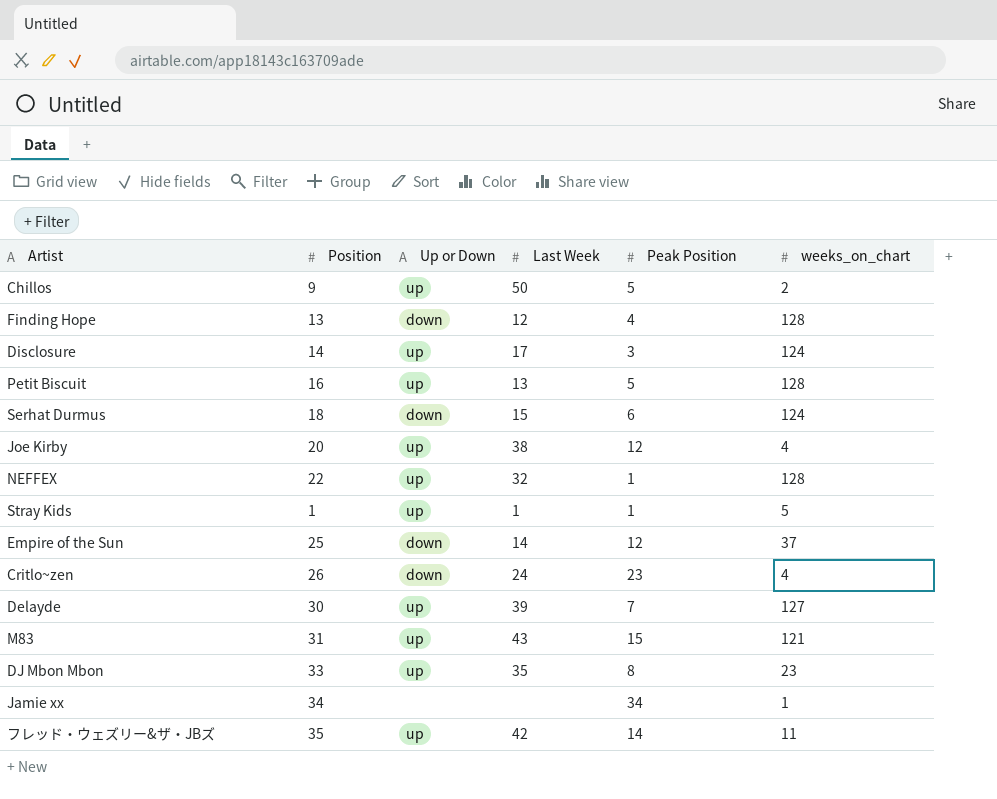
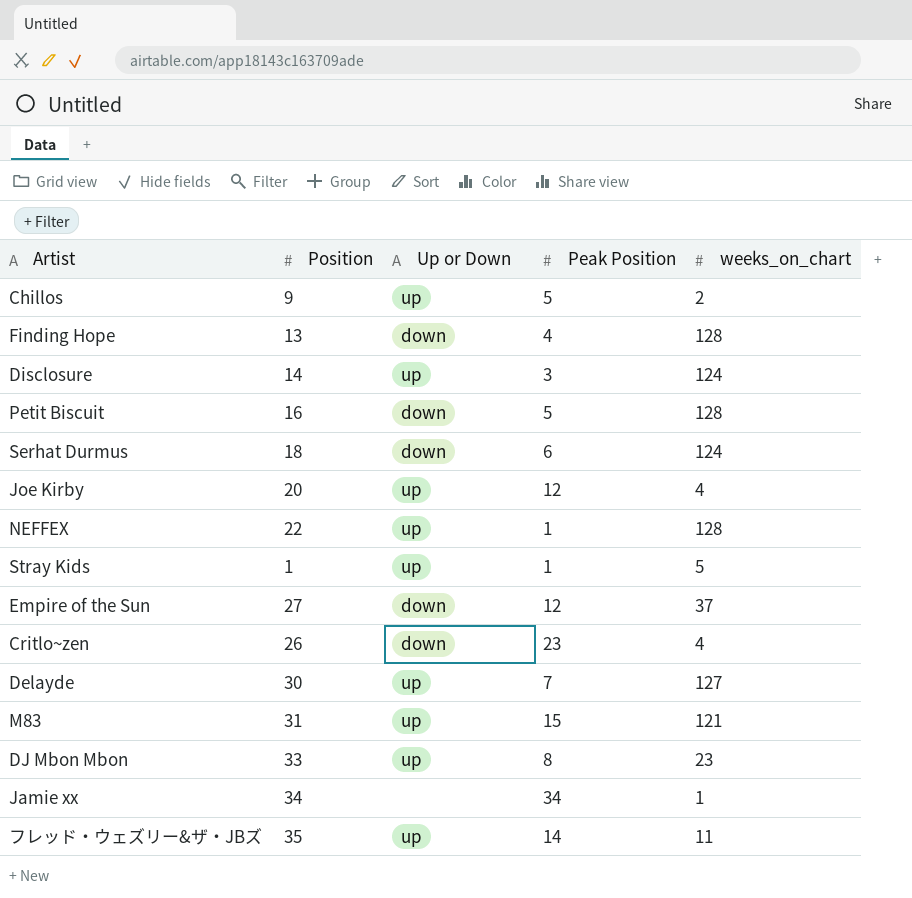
column Last Week | position: 4 -> none
Petit Biscuit | Up or Down: up -> down
Empire of the Sun | Position: 25 -> 27

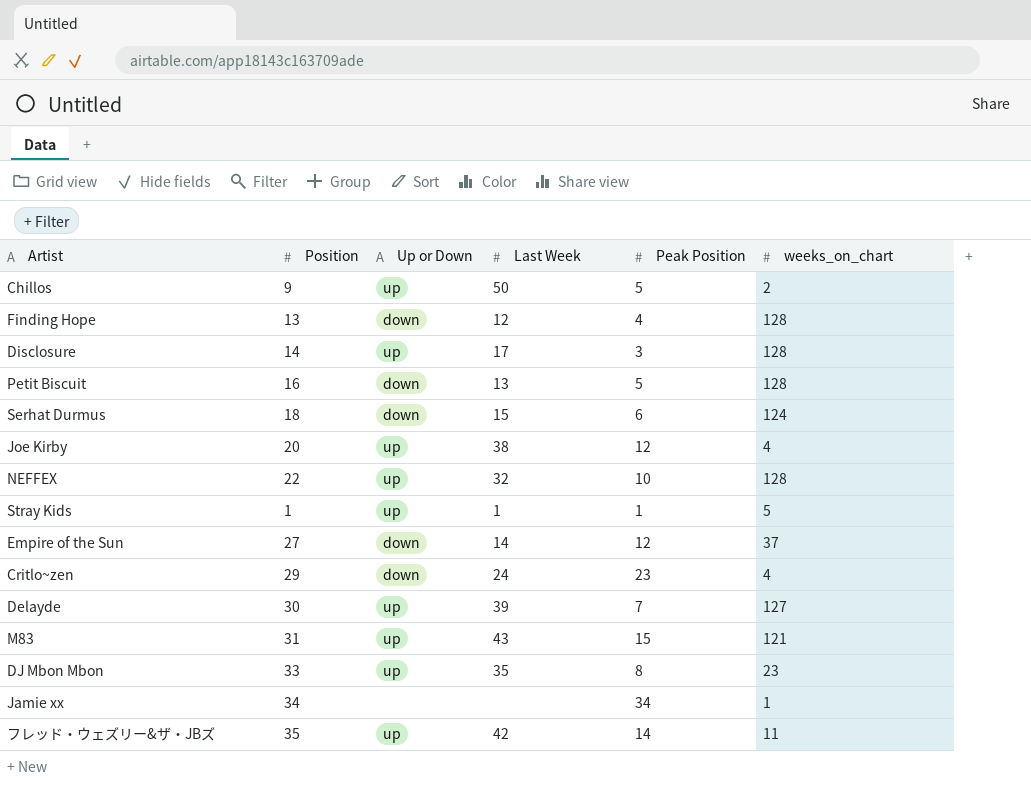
column Last Week | position: none -> 4
Disclosure | weeks_on_chart: 124 -> 128
NEFFEX | Peak Position: 1 -> 10
Critlo~zen | Position: 26 -> 29

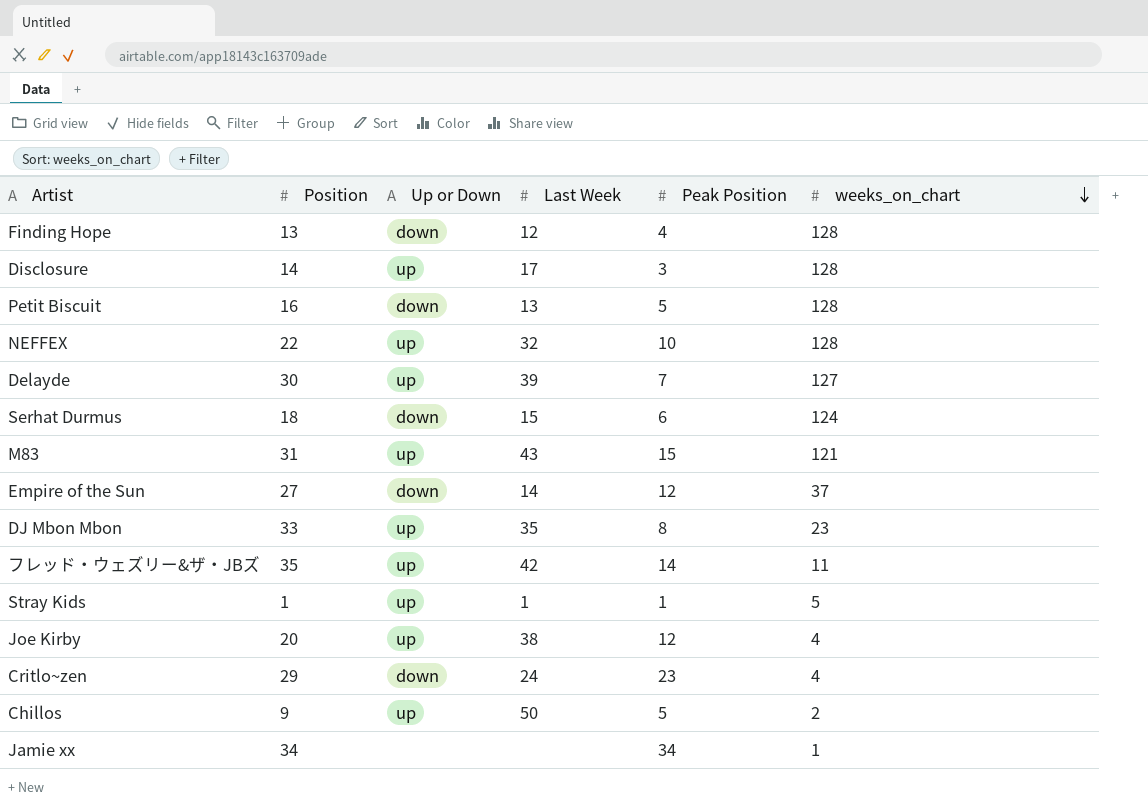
row order: none -> weeks_on_chart descending

